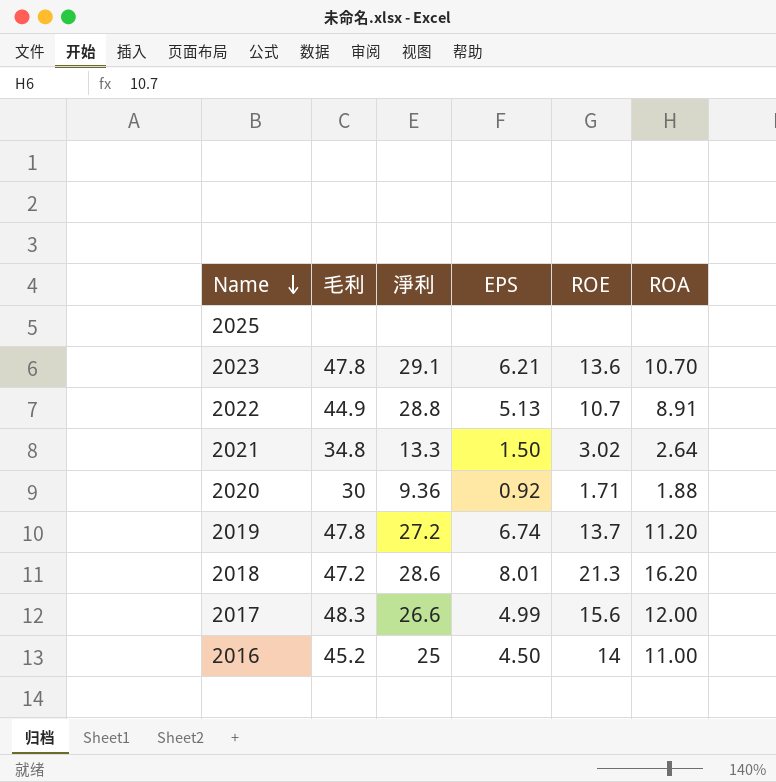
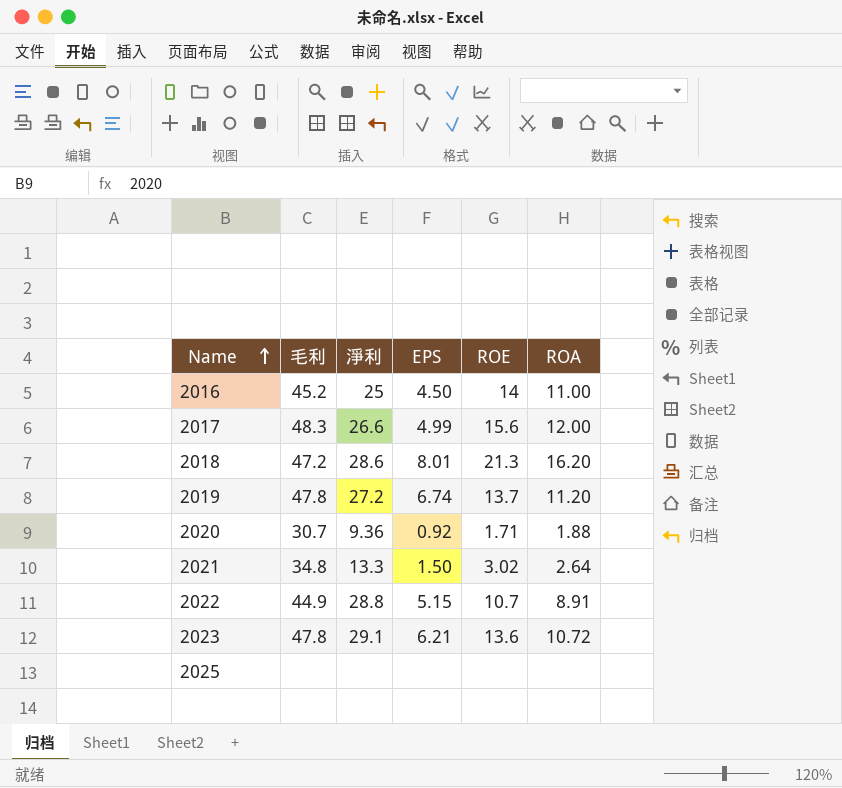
row order: Name descending -> Name ascending
2020 | 毛利: 30 -> 30.7
2022 | EPS: 5.13 -> 5.15
2023 | ROA: 10.70 -> 10.72

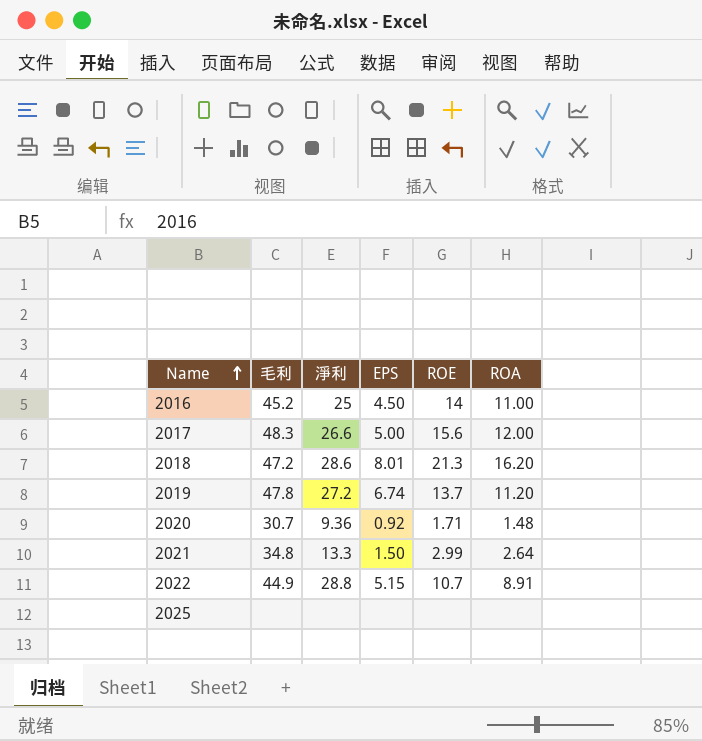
row 2023: 47.8 | 29.1 | 6.21 | 13.6 | 10.72 -> none
2017 | EPS: 4.99 -> 5.00
2020 | ROA: 1.88 -> 1.48
2021 | ROE: 3.02 -> 2.99

